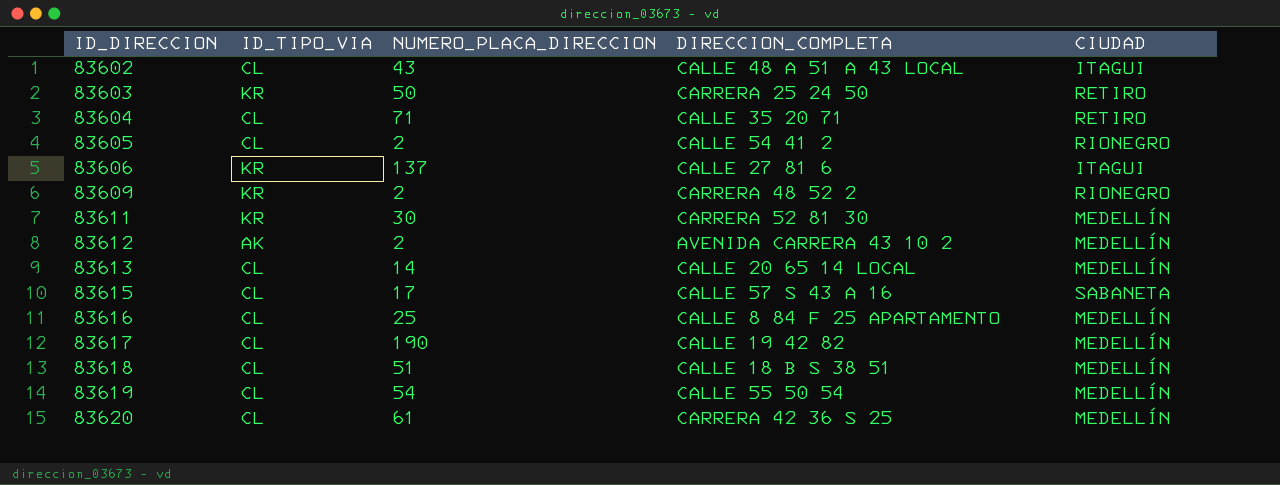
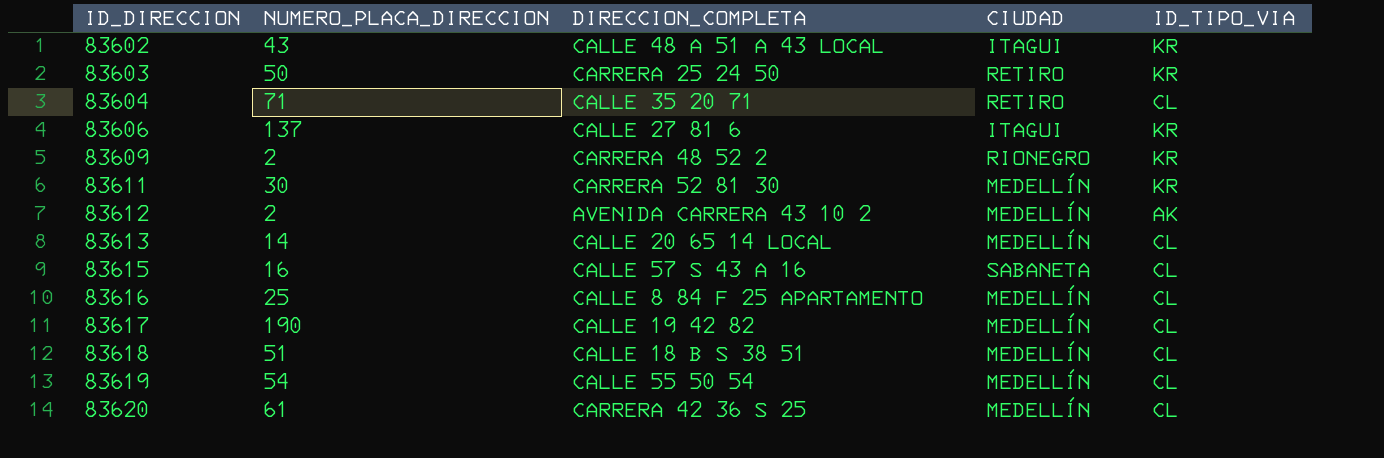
column ID_TIPO_VIA | position: 2 -> 5
row 83605: CL | 2 | CALLE 54 41 2 | RIONEGRO -> none
83602 | ID_TIPO_VIA: CL -> KR
83615 | NUMERO_PLACA_DIRECCION: 17 -> 16

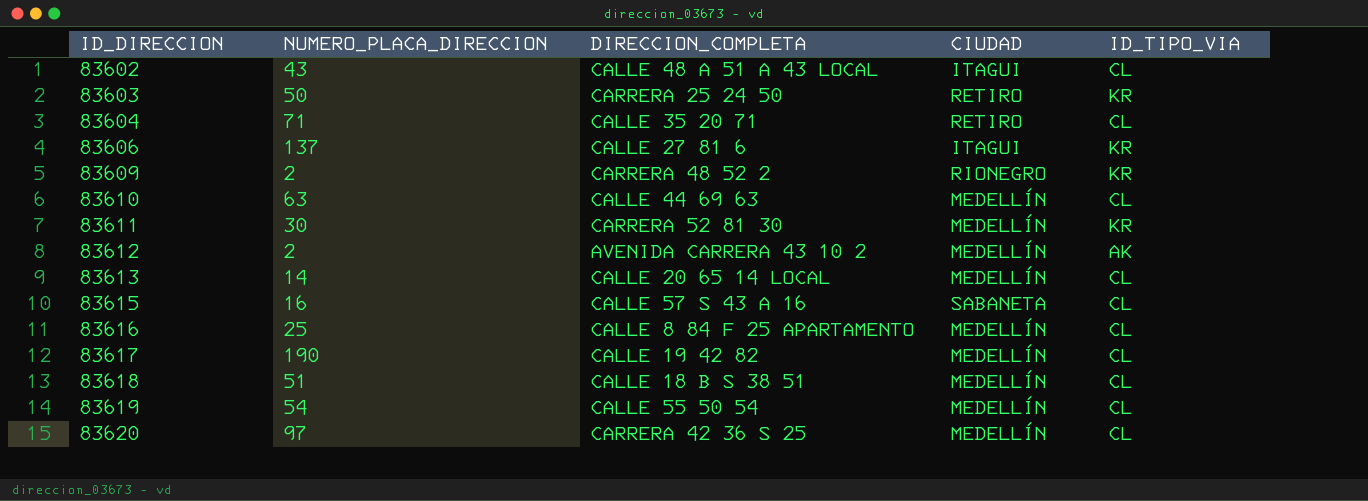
83602 | ID_TIPO_VIA: KR -> CL
row 83610: none -> 63 | CALLE 44 69 63 | MEDELLÍN | CL
83620 | NUMERO_PLACA_DIRECCION: 61 -> 97

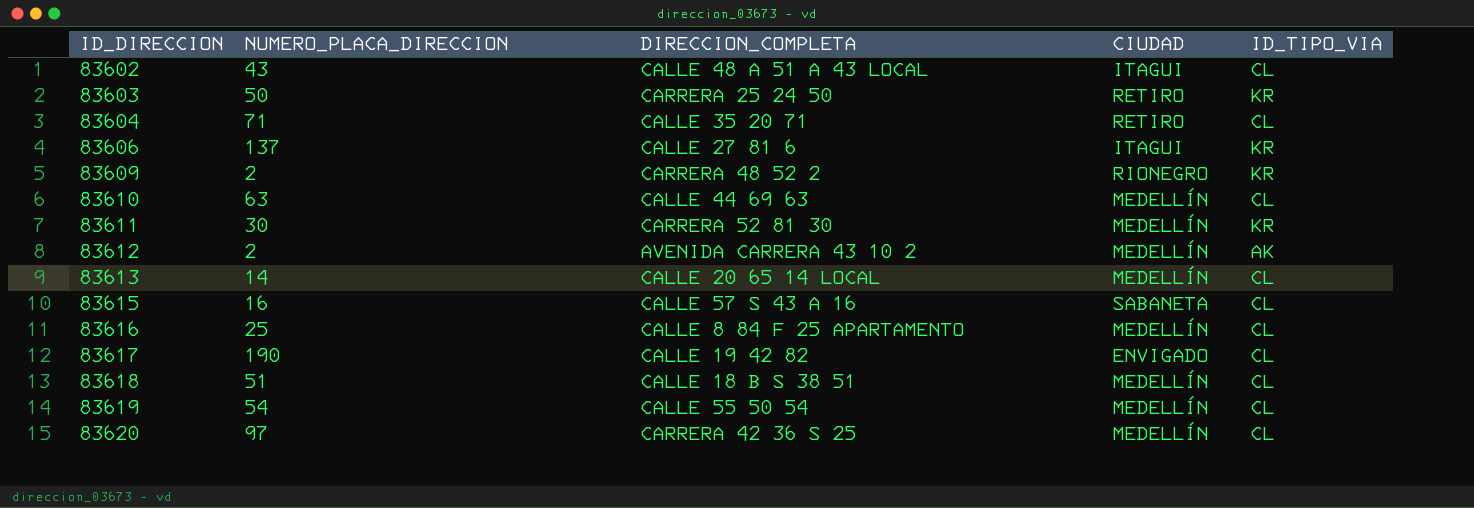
83617 | CIUDAD: MEDELLÍN -> ENVIGADO

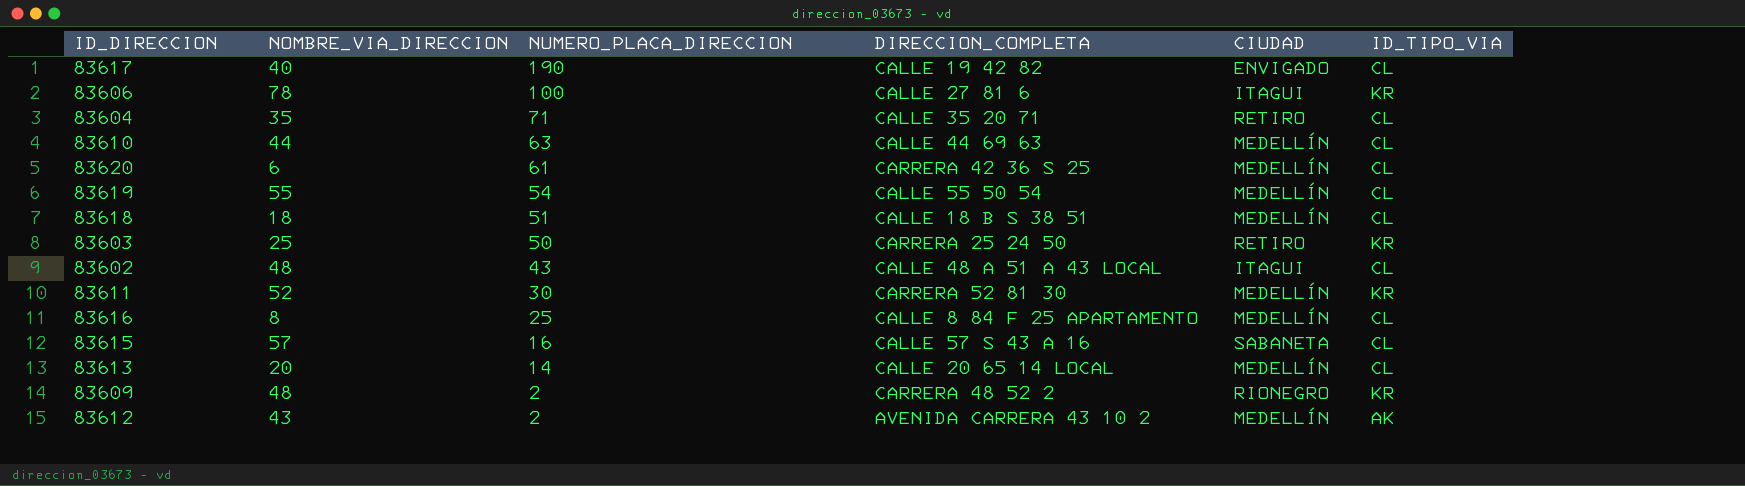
row order: ID_DIRECCION ascending -> NUMERO_PLACA_DIRECCION descending
column NOMBRE_VIA_DIRECCION | position: none -> 2
83606 | NUMERO_PLACA_DIRECCION: 137 -> 100
83620 | NUMERO_PLACA_DIRECCION: 97 -> 61

